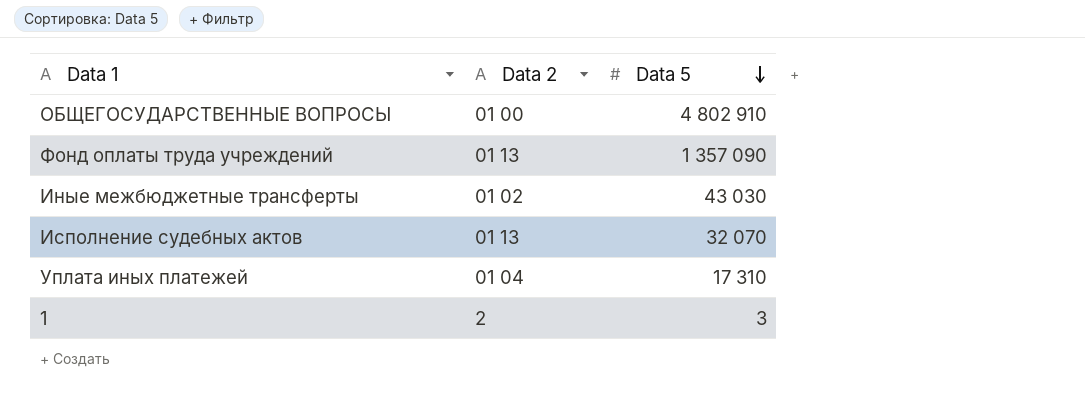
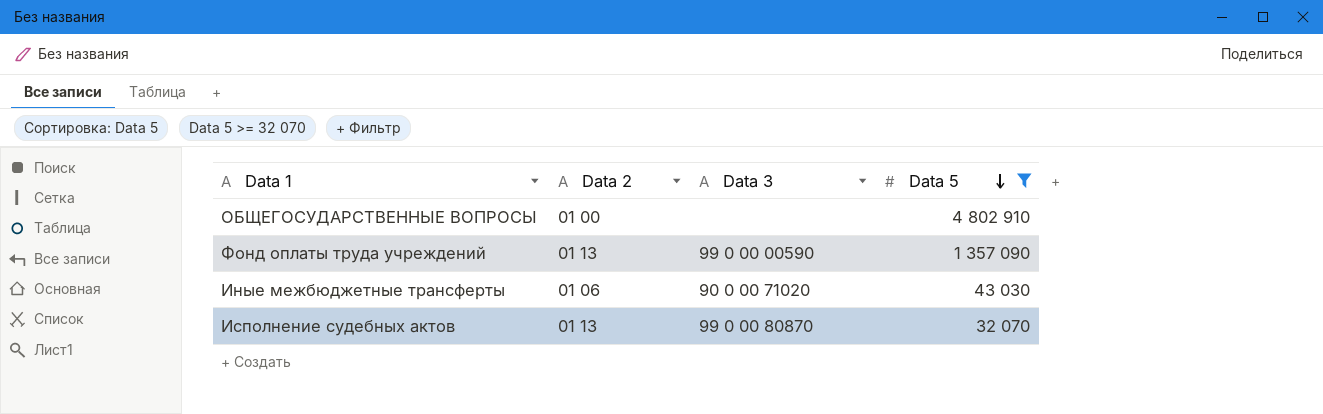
filter: none -> Data 5 >= 32 070
column Data 3 | position: none -> 3
Иные межбюджетные трансферты | Data 2: 01 02 -> 01 06

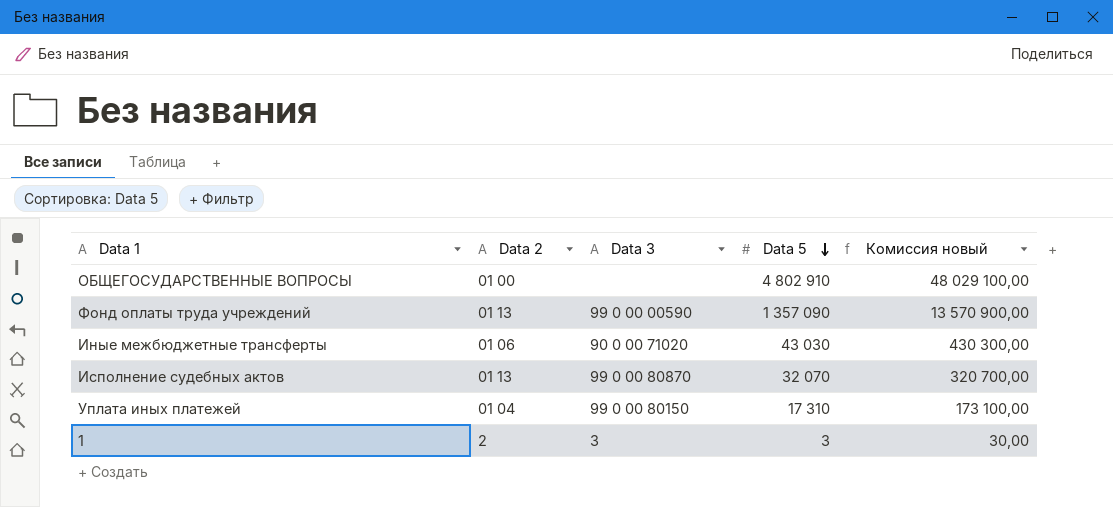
filter: Data 5 >= 32 070 -> none
column Комиссия новый | formula: none -> [Data 5] * 10

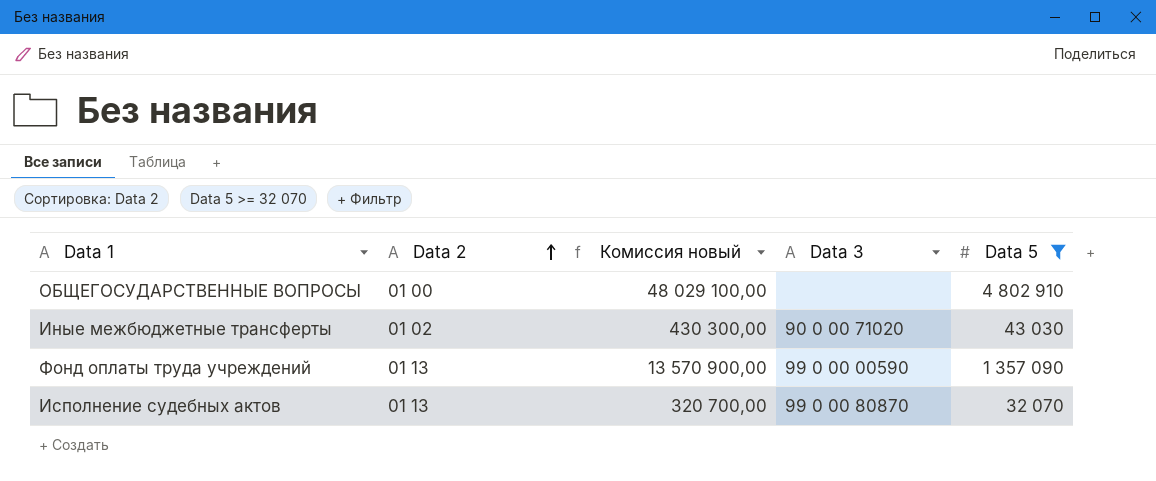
filter: none -> Data 5 >= 32 070
row order: Data 5 descending -> Data 2 ascending
column Комиссия новый | position: 5 -> 3
Иные межбюджетные трансферты | Data 2: 01 06 -> 01 02

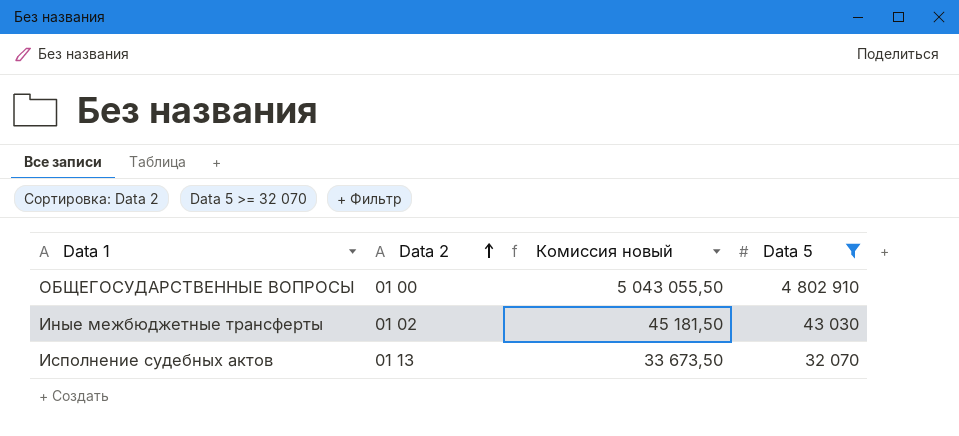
column Data 3 | position: 4 -> none
column Комиссия новый | formula: [Data 5] * 10 -> [Data 5] * 1,05
row Фонд оплаты труда учреждений: 01 13 | 13 570 900,00 | 99 0 00 00590 | 1 357 090 -> none

